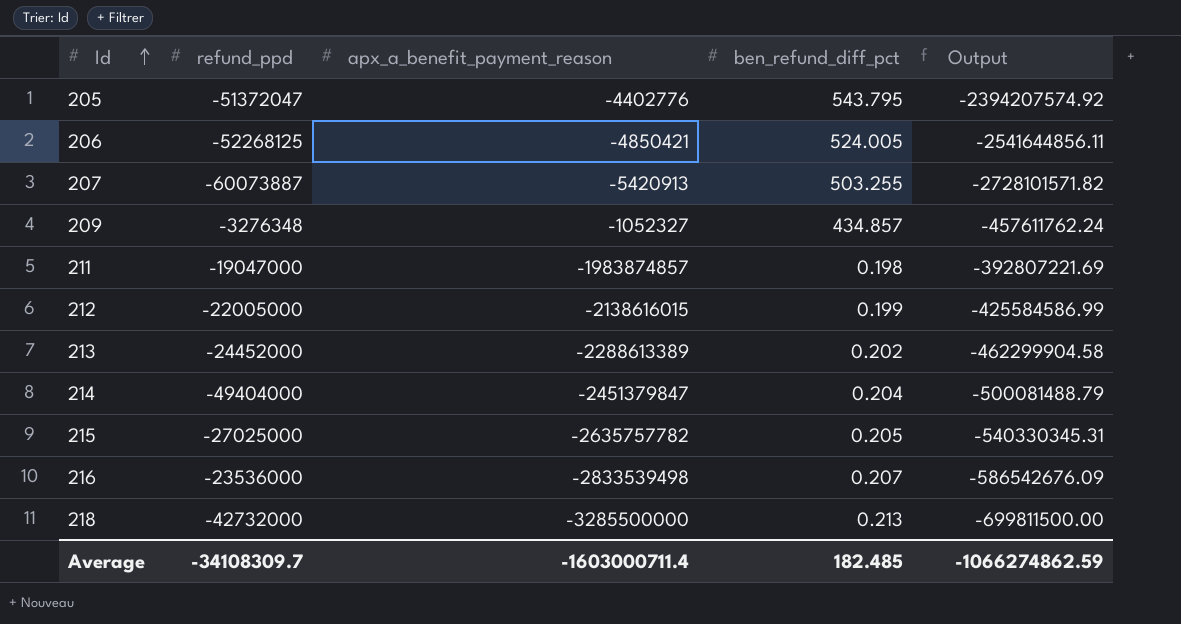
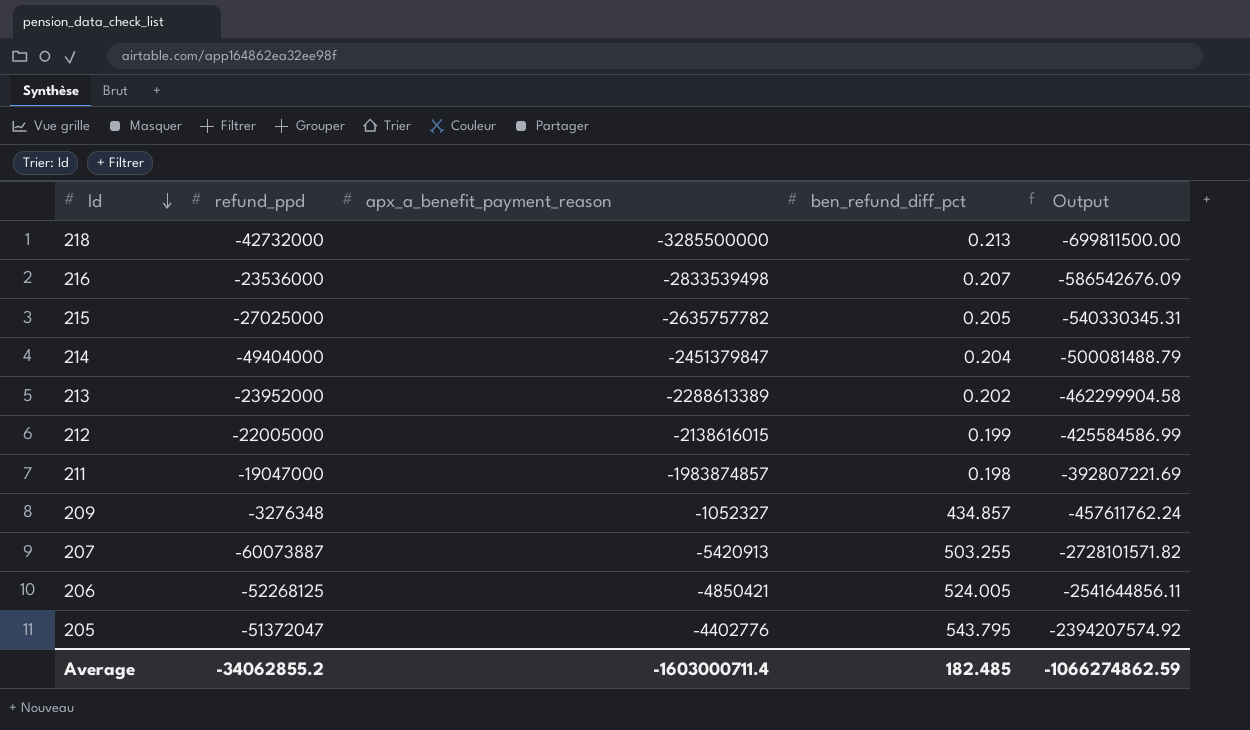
row order: Id ascending -> Id descending
213 | refund_ppd: -24452000 -> -23952000
Average | refund_ppd: -34108309.7 -> -34062855.2

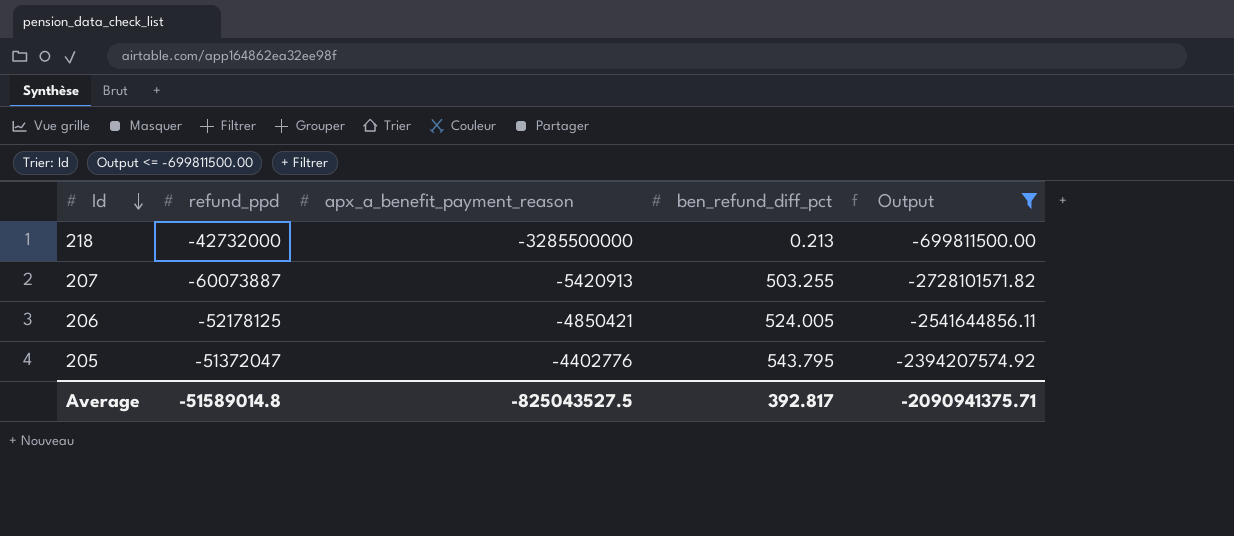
filter: none -> Output <= -699811500.00
206 | refund_ppd: -52268125 -> -52178125
Average | refund_ppd: -34062855.2 -> -51589014.8
Average | apx_a_benefit_payment_reason: -1603000711.4 -> -825043527.5
Average | ben_refund_diff_pct: 182.485 -> 392.817
Average | Output: -1066274862.59 -> -2090941375.71

